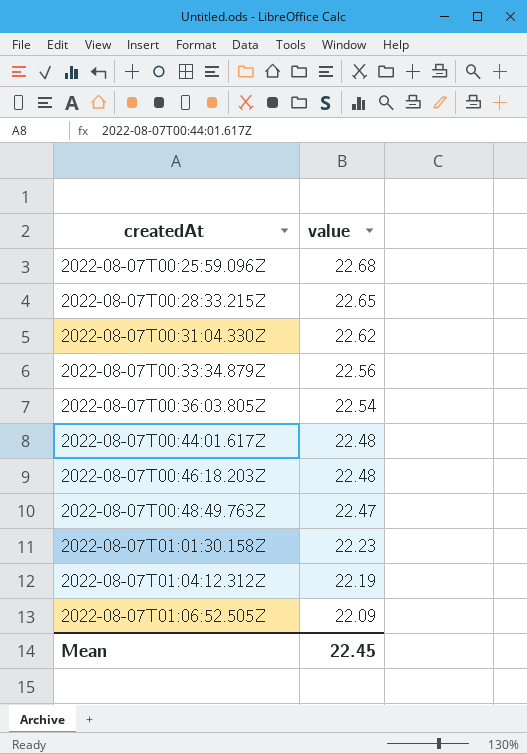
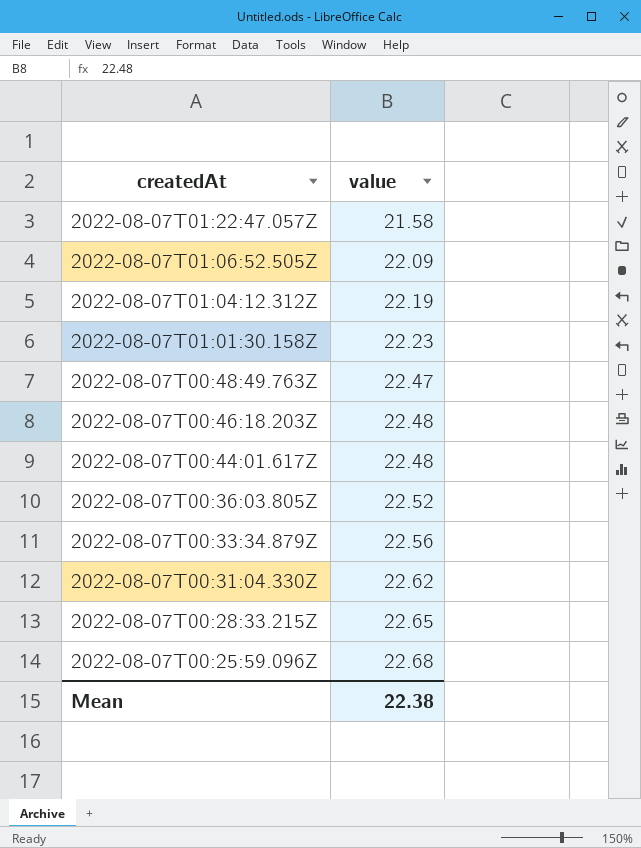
row order: createdAt ascending -> createdAt descending
row 2022-08-07T01:22:47.057Z: none -> 21.58
2022-08-07T00:36:03.805Z | value: 22.54 -> 22.52
Mean | value: 22.45 -> 22.38

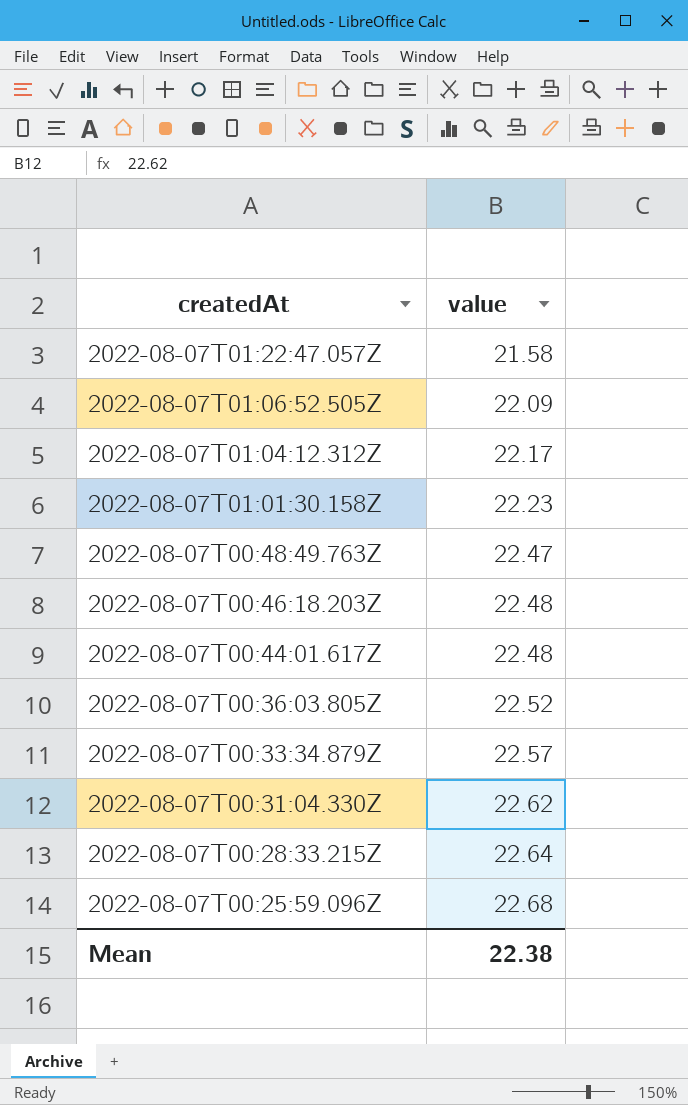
2022-08-07T01:04:12.312Z | value: 22.19 -> 22.17
2022-08-07T00:33:34.879Z | value: 22.56 -> 22.57
2022-08-07T00:28:33.215Z | value: 22.65 -> 22.64

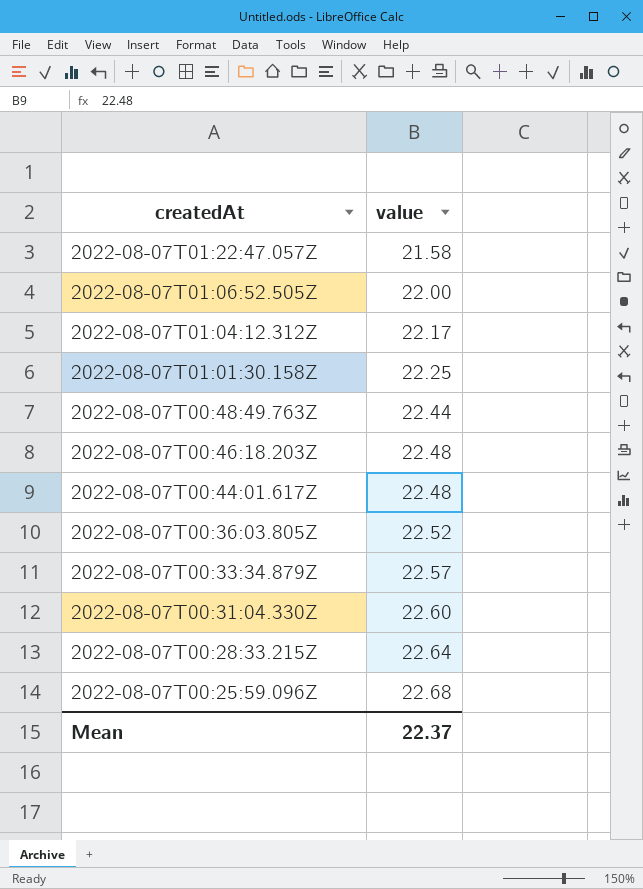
2022-08-07T01:06:52.505Z | value: 22.09 -> 22.00
2022-08-07T01:01:30.158Z | value: 22.23 -> 22.25
2022-08-07T00:48:49.763Z | value: 22.47 -> 22.44
2022-08-07T00:31:04.330Z | value: 22.62 -> 22.60
Mean | value: 22.38 -> 22.37

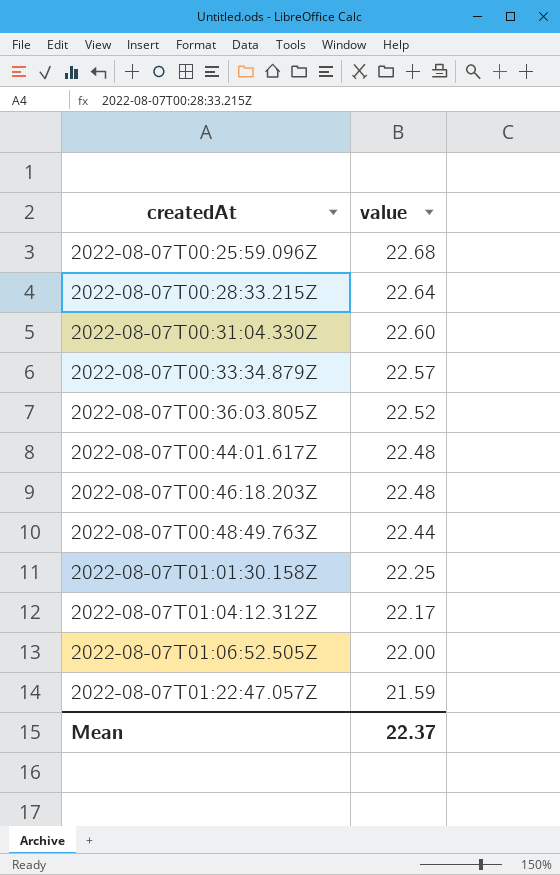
row order: createdAt descending -> createdAt ascending
2022-08-07T01:22:47.057Z | value: 21.58 -> 21.59

